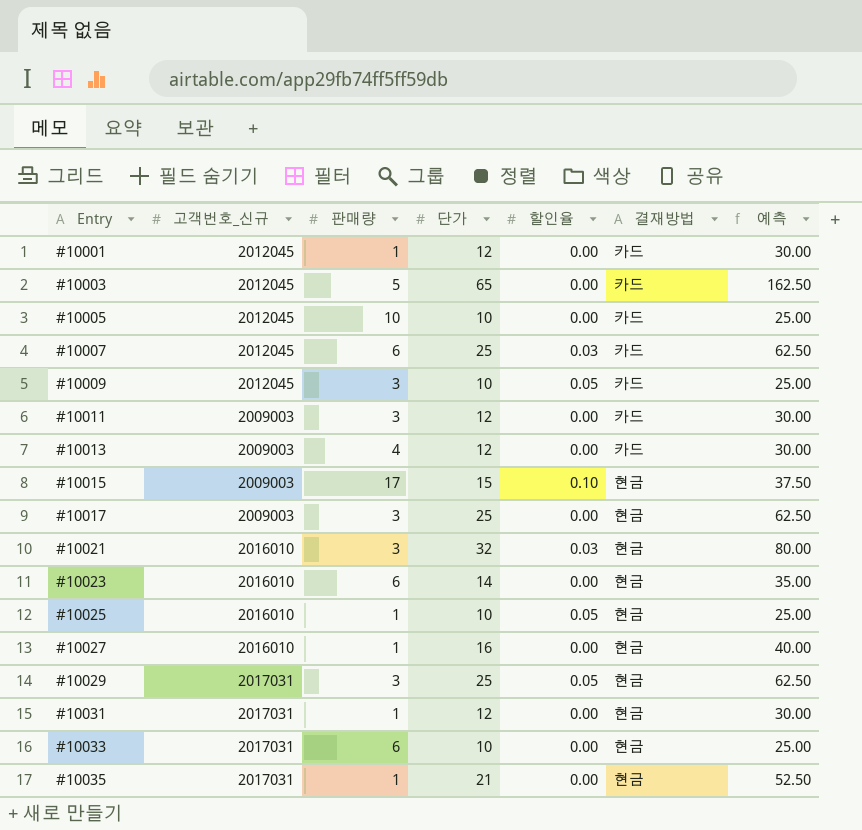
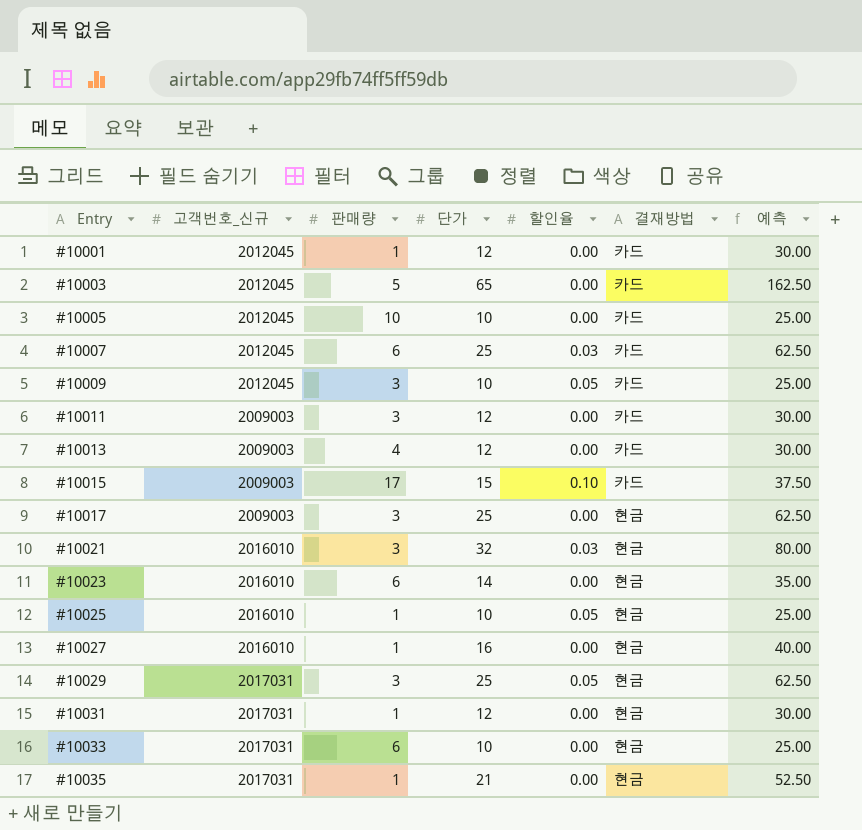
#10015 | 결재방법: 현금 -> 카드

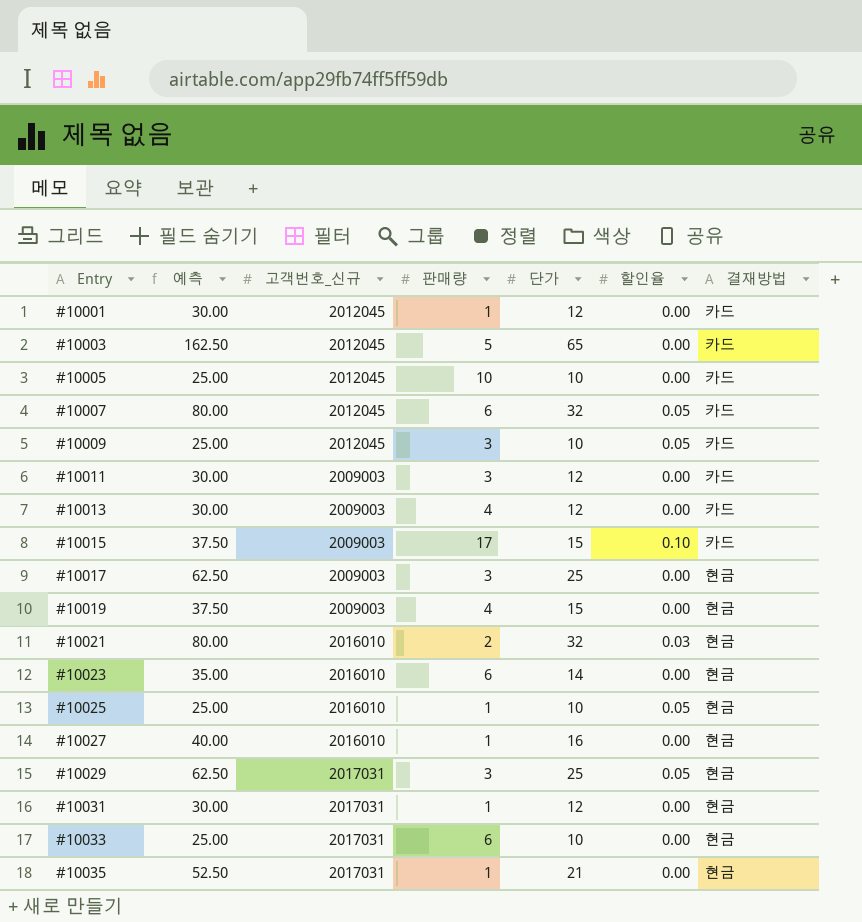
column 예측 | position: 7 -> 2
#10007 | 예측: 62.50 -> 80.00
#10007 | 단가: 25 -> 32
#10007 | 할인율: 0.03 -> 0.05
row #10019: none -> 37.50 | 2009003 | 4 | 15 | 0.00 | 현금
#10021 | 판매량: 3 -> 2

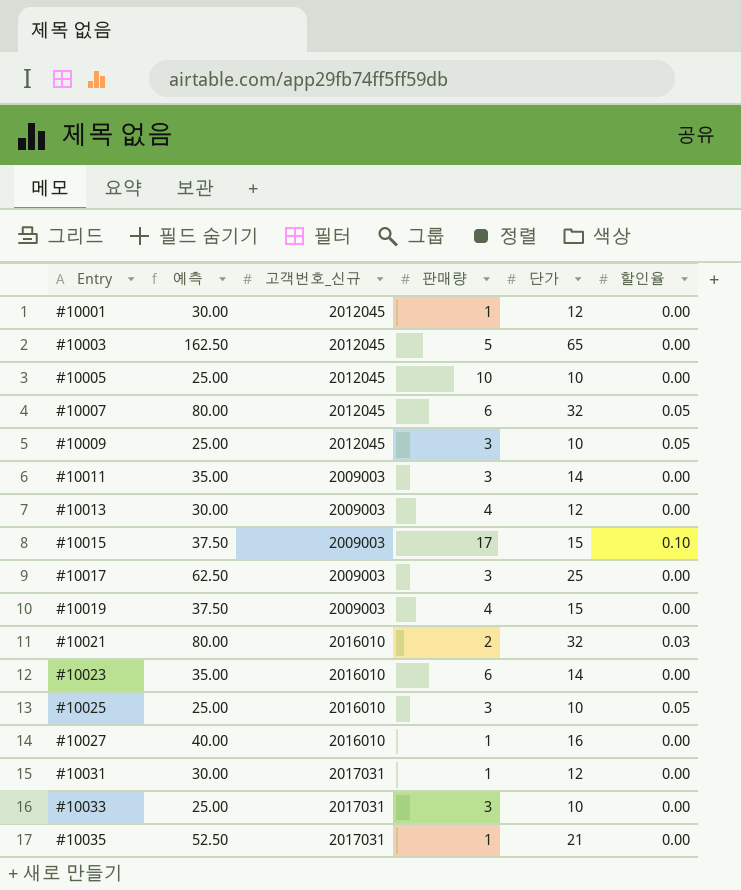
column 결재방법 | position: 7 -> none
row #10029: 62.50 | 2017031 | 3 | 25 | 0.05 | 현금 -> none
#10011 | 예측: 30.00 -> 35.00
#10011 | 단가: 12 -> 14
#10025 | 판매량: 1 -> 3
#10033 | 판매량: 6 -> 3

